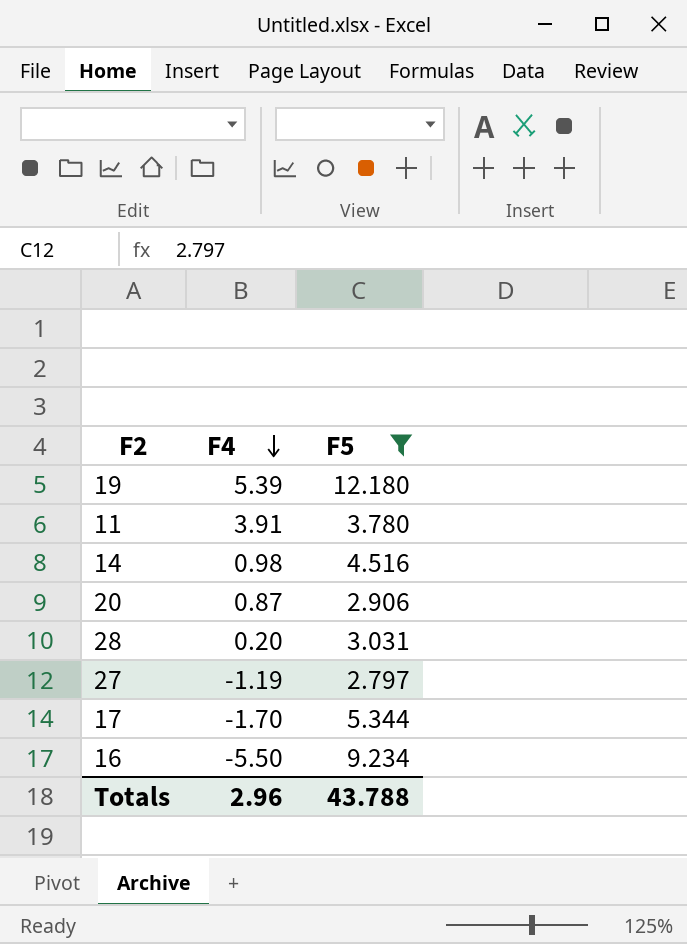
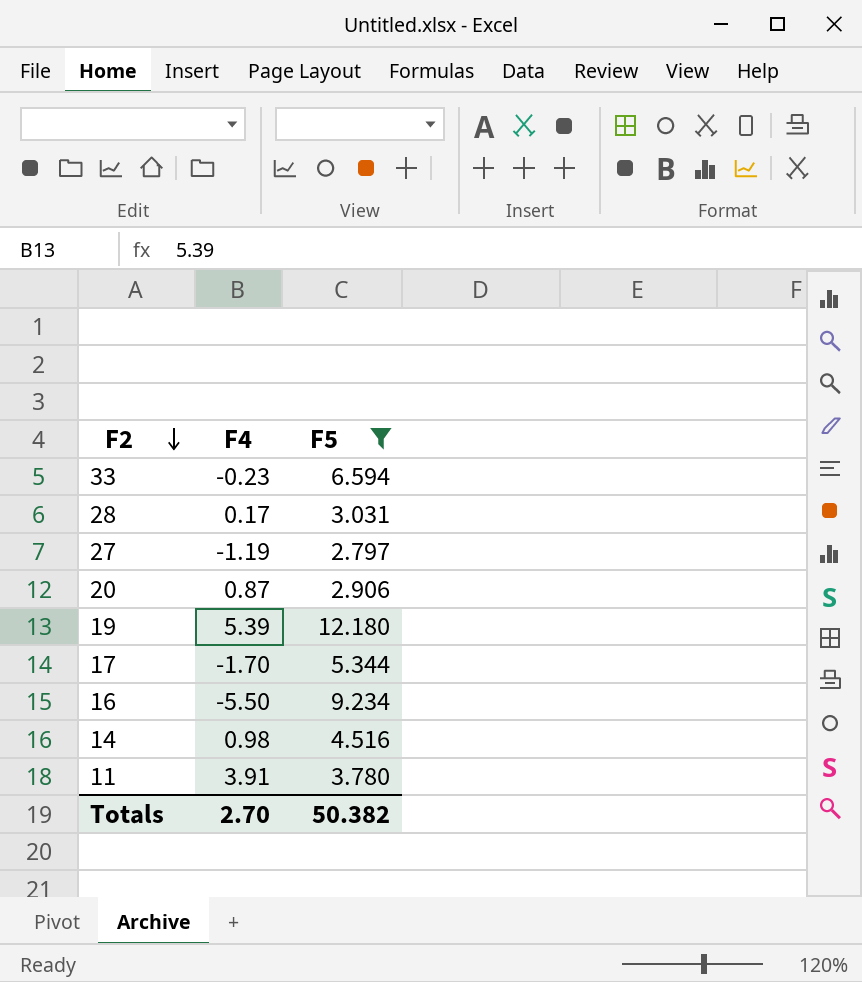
row order: F4 descending -> F2 descending
row 33: none -> -0.23 | 6.594
28 | F4: 0.20 -> 0.17
Totals | F4: 2.96 -> 2.70
Totals | F5: 43.788 -> 50.382

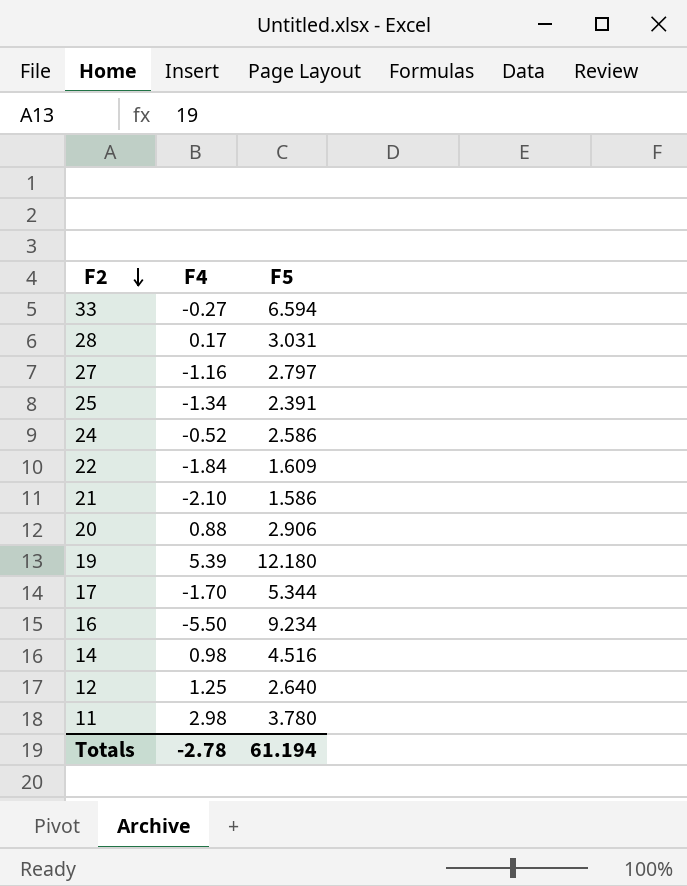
filter: F5 >= 2.797 -> none
33 | F4: -0.23 -> -0.27
27 | F4: -1.19 -> -1.16
20 | F4: 0.87 -> 0.88
11 | F4: 3.91 -> 2.98
Totals | F4: 2.70 -> -2.78
Totals | F5: 50.382 -> 61.194

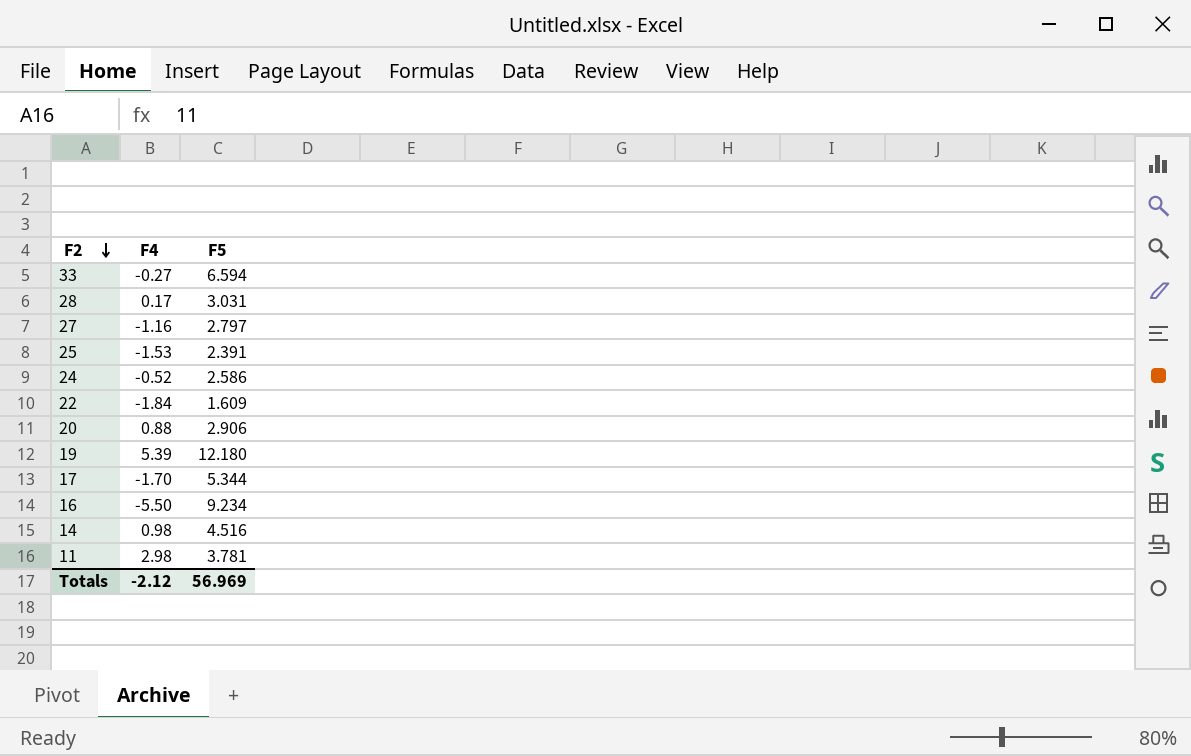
row 21: -2.10 | 1.586 -> none
row 12: 1.25 | 2.640 -> none
25 | F4: -1.34 -> -1.53
11 | F5: 3.780 -> 3.781
Totals | F4: -2.78 -> -2.12
Totals | F5: 61.194 -> 56.969

